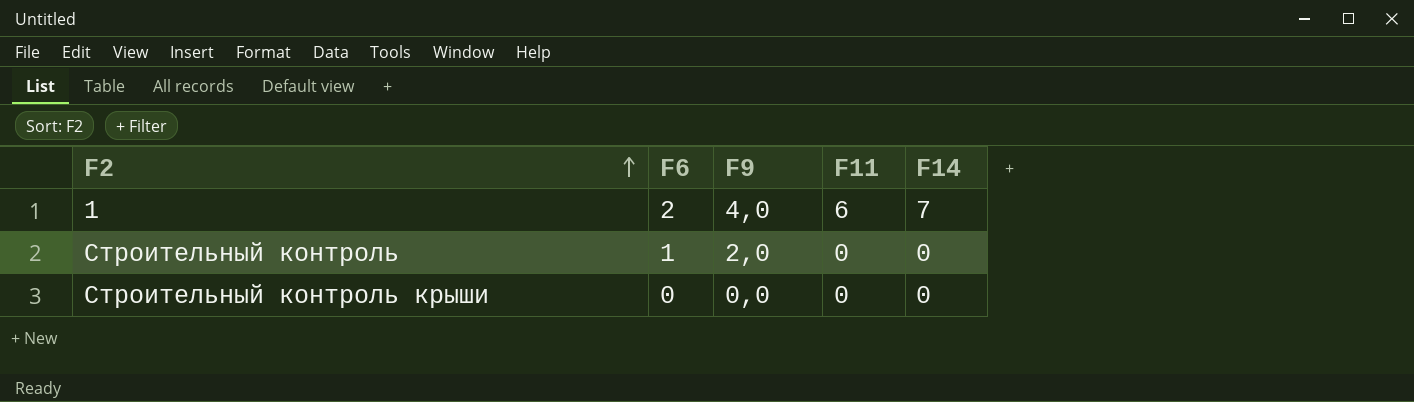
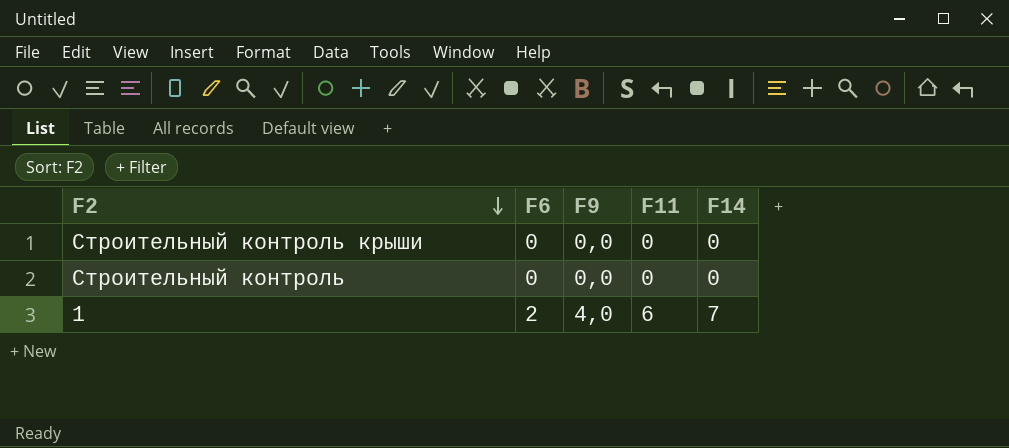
row order: F2 ascending -> F2 descending
Строительный контроль | F6: 1 -> 0
Строительный контроль | F9: 2,0 -> 0,0

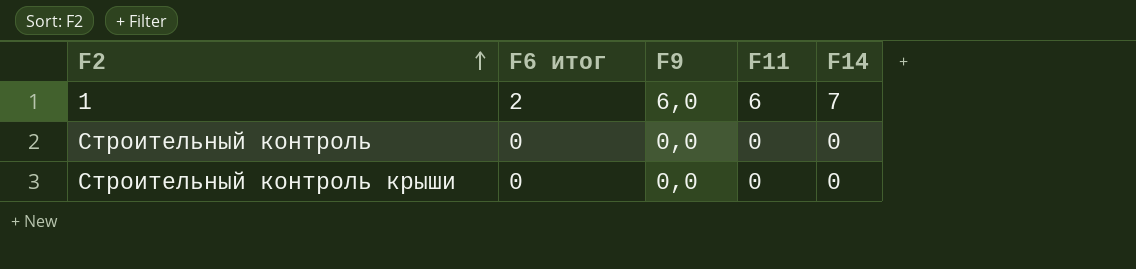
row order: F2 descending -> F2 ascending
column name: F6 -> F6 итог
1 | F9: 4,0 -> 6,0

